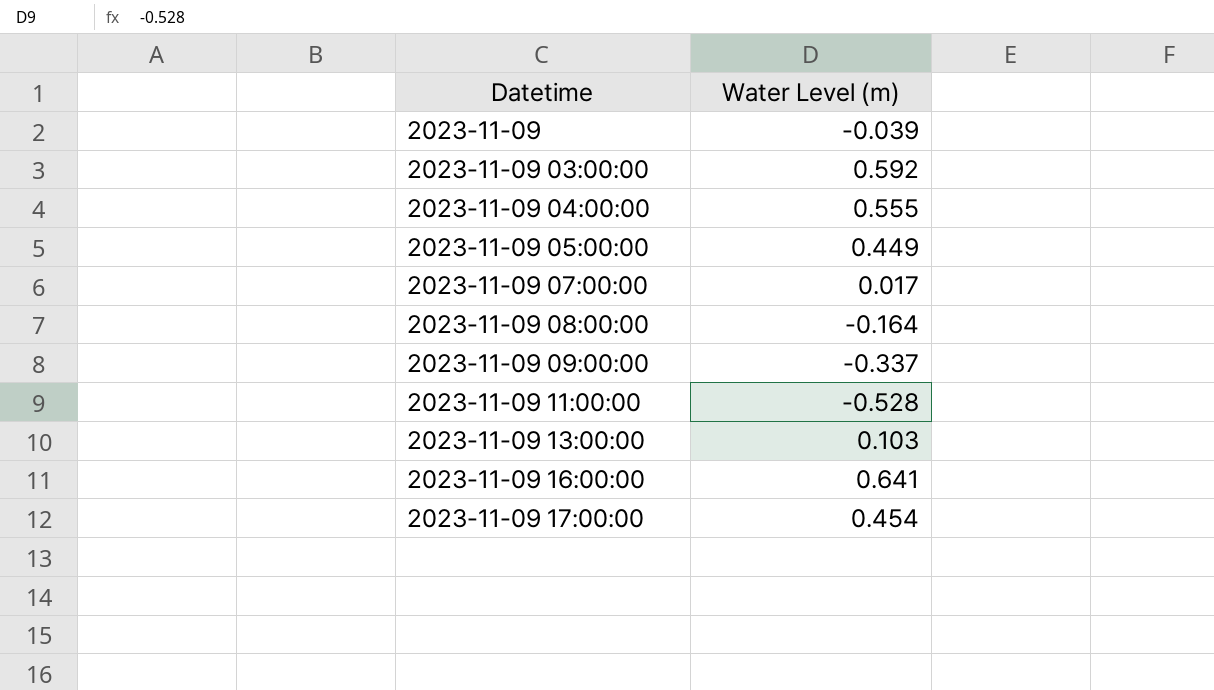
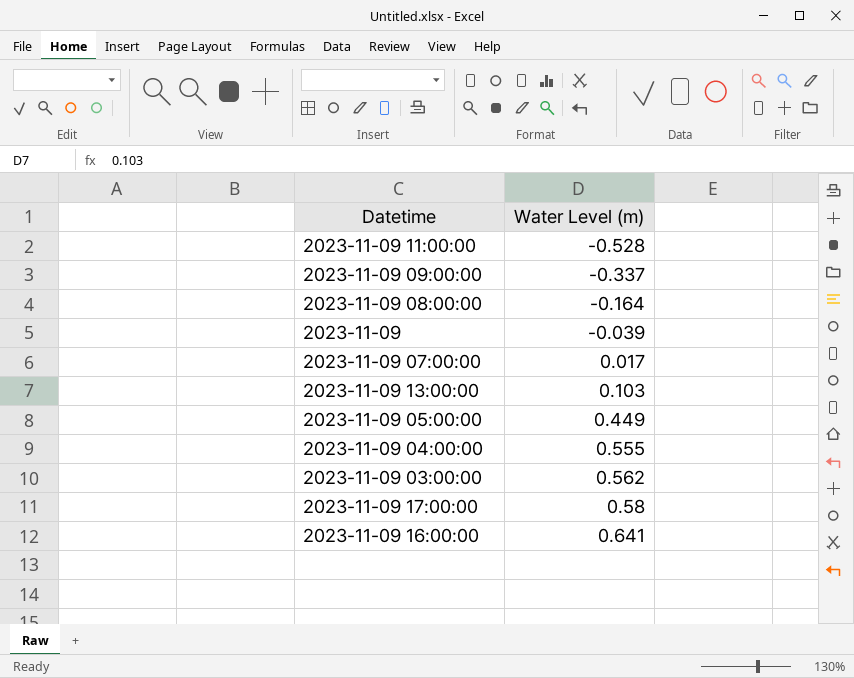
row order: Datetime ascending -> Water Level (m) ascending
2023-11-09 03:00:00 | Water Level (m): 0.592 -> 0.562
2023-11-09 17:00:00 | Water Level (m): 0.454 -> 0.58

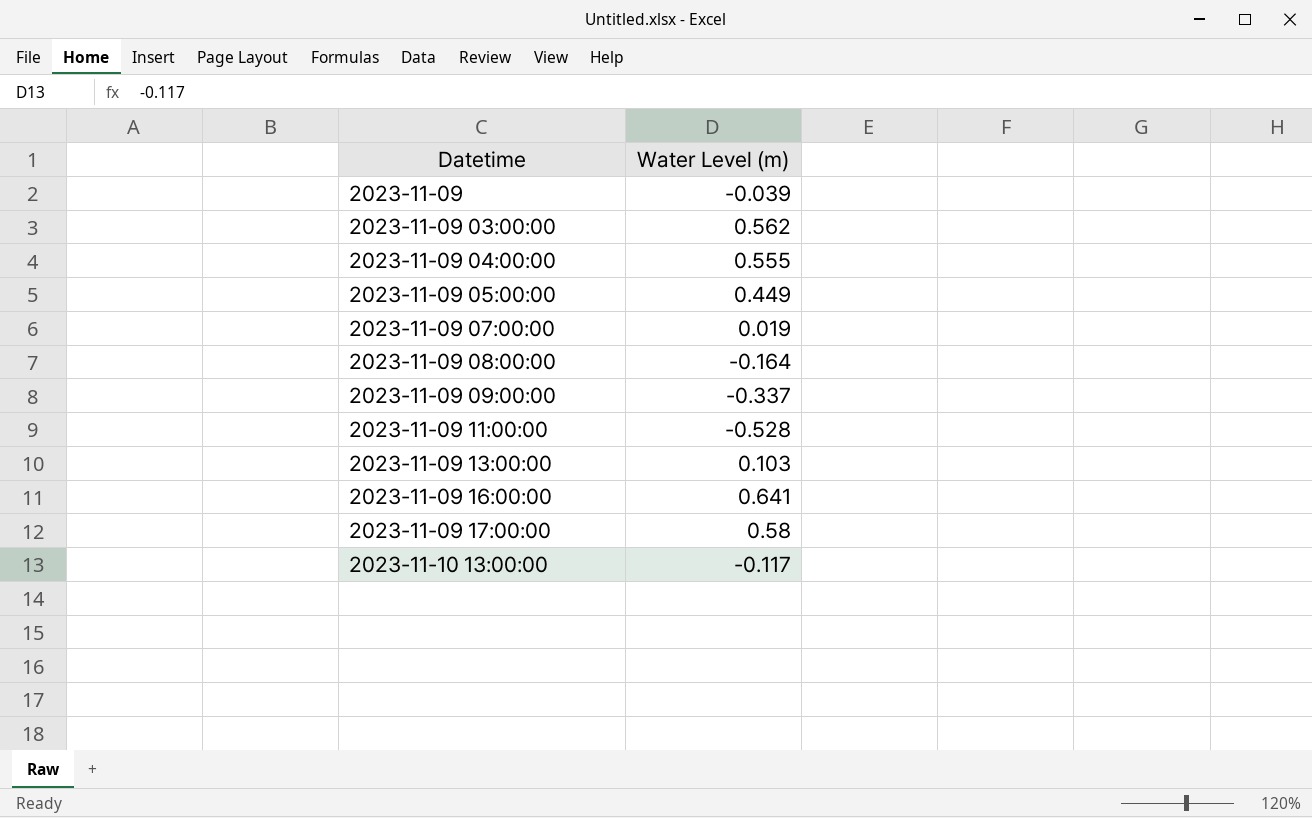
row order: Water Level (m) ascending -> Datetime ascending
2023-11-09 07:00:00 | Water Level (m): 0.017 -> 0.019
row 2023-11-10 13:00:00: none -> -0.117

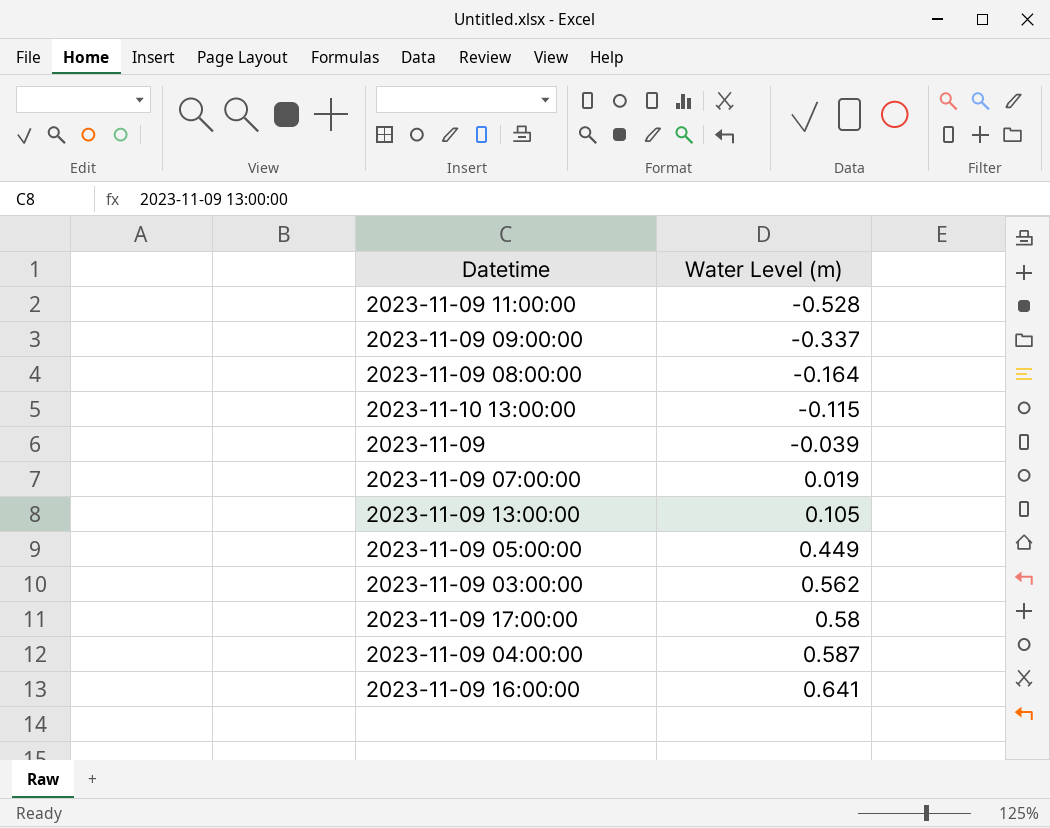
row order: Datetime ascending -> Water Level (m) ascending
2023-11-10 13:00:00 | Water Level (m): -0.117 -> -0.115
2023-11-09 13:00:00 | Water Level (m): 0.103 -> 0.105
2023-11-09 04:00:00 | Water Level (m): 0.555 -> 0.587

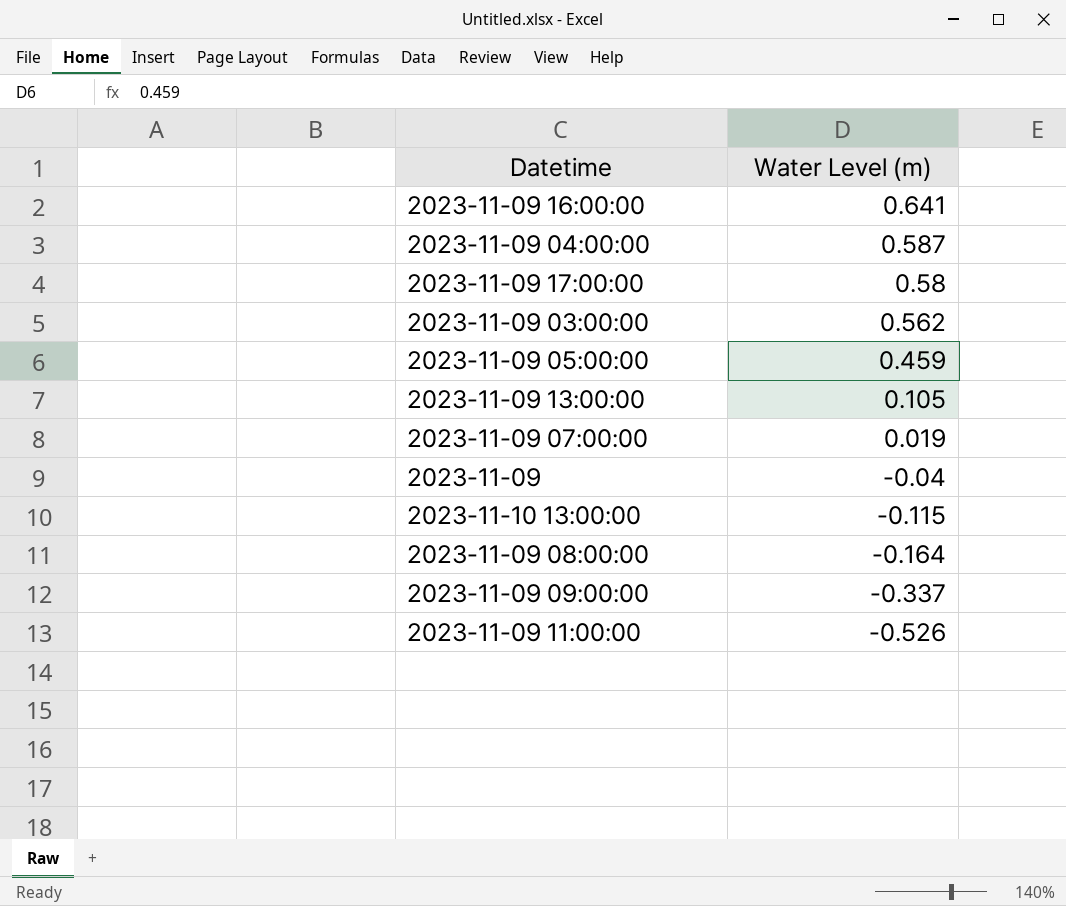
row order: Water Level (m) ascending -> Water Level (m) descending
2023-11-09 05:00:00 | Water Level (m): 0.449 -> 0.459
2023-11-09 | Water Level (m): -0.039 -> -0.04
2023-11-09 11:00:00 | Water Level (m): -0.528 -> -0.526

